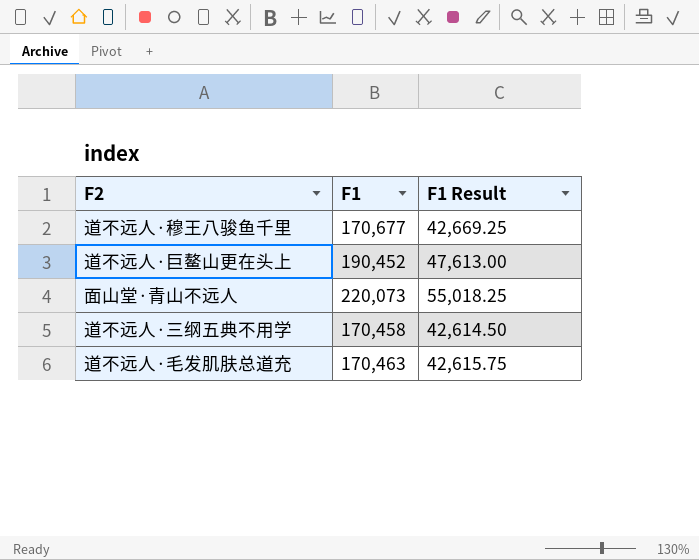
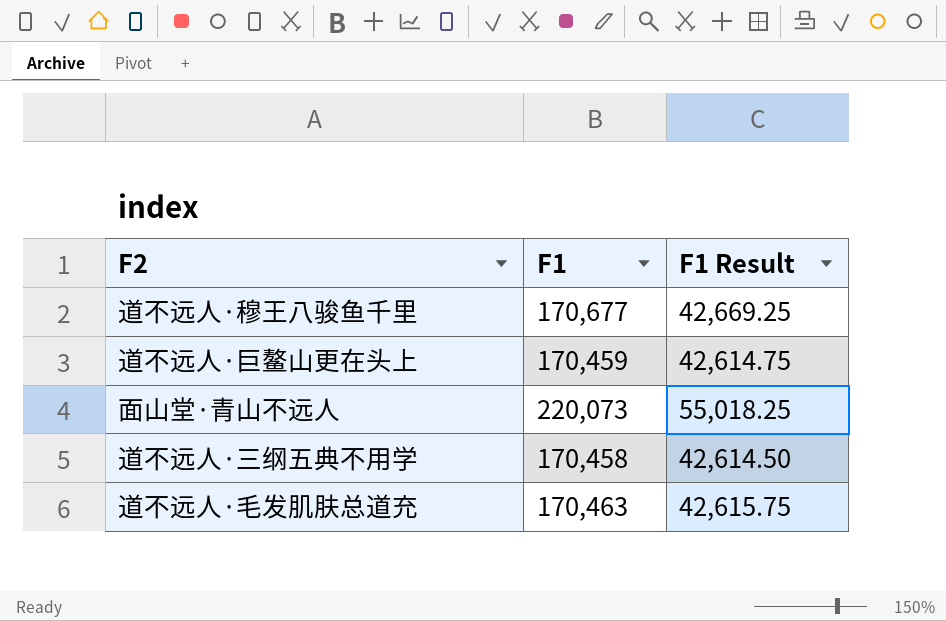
道不远人·巨鳌山更在头上 | F1: 190,452 -> 170,459
道不远人·巨鳌山更在头上 | F1 Result: 47,613.00 -> 42,614.75

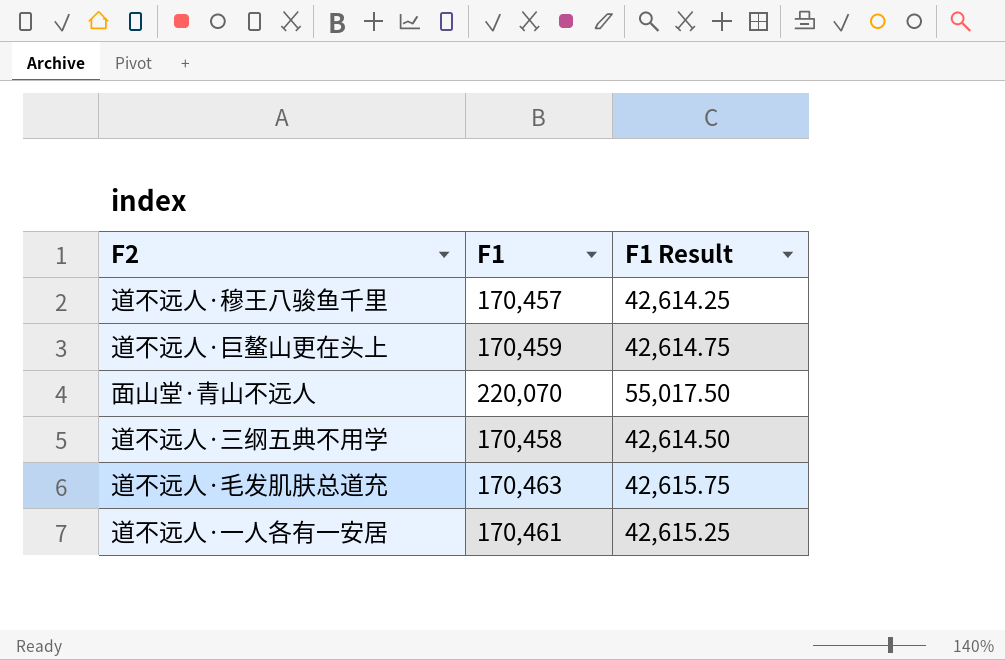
道不远人·穆王八骏鱼千里 | F1: 170,677 -> 170,457
道不远人·穆王八骏鱼千里 | F1 Result: 42,669.25 -> 42,614.25
面山堂·青山不远人 | F1: 220,073 -> 220,070
面山堂·青山不远人 | F1 Result: 55,018.25 -> 55,017.50
row 道不远人·一人各有一安居: none -> 170,461 | 42,615.25

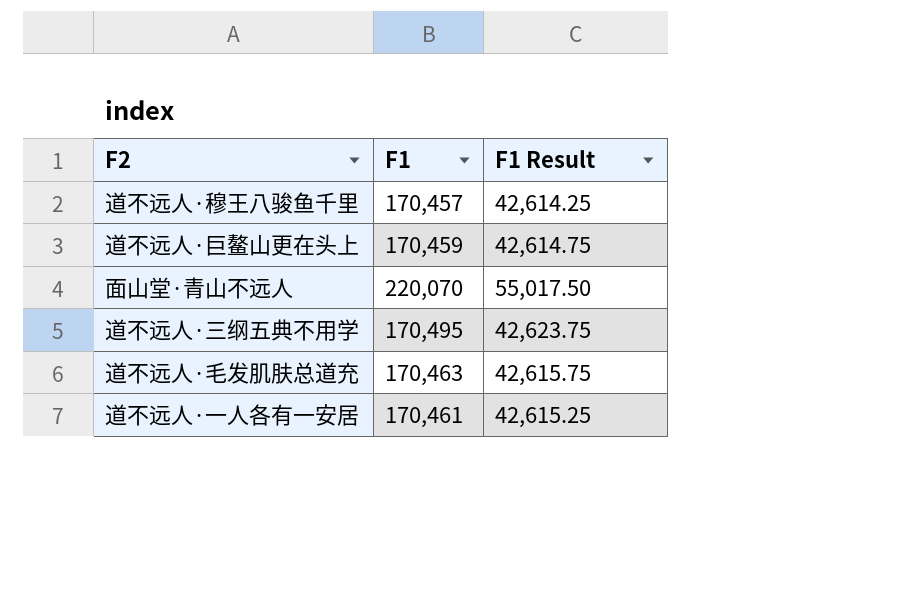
道不远人·三纲五典不用学 | F1: 170,458 -> 170,495
道不远人·三纲五典不用学 | F1 Result: 42,614.50 -> 42,623.75

